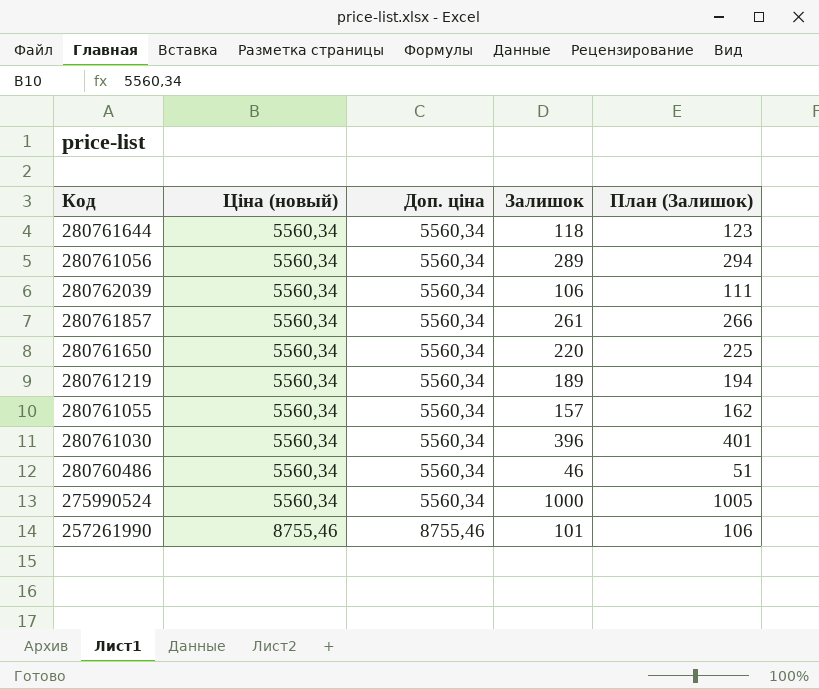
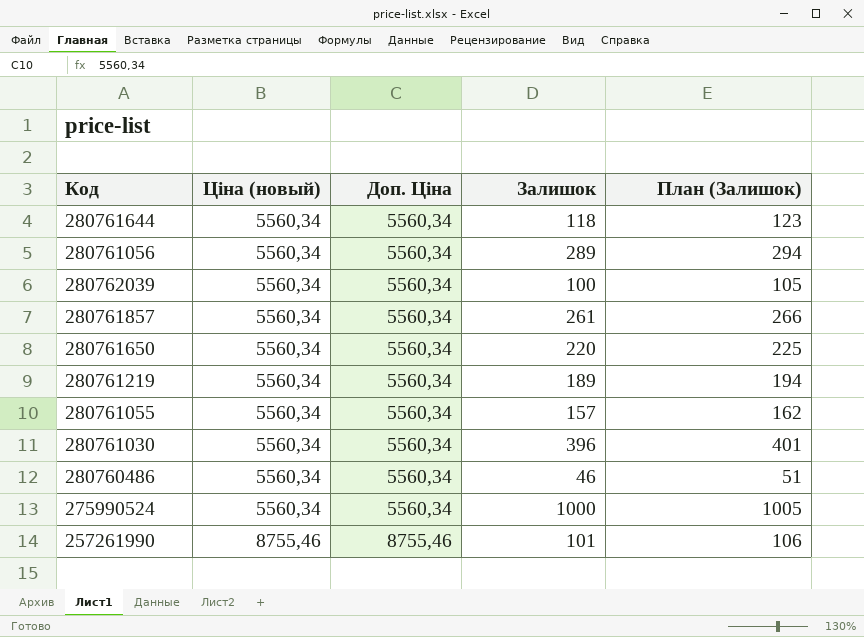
column name: Доп. ціна -> Доп. Ціна
280762039 | Залишок: 106 -> 100
280762039 | План (Залишок): 111 -> 105

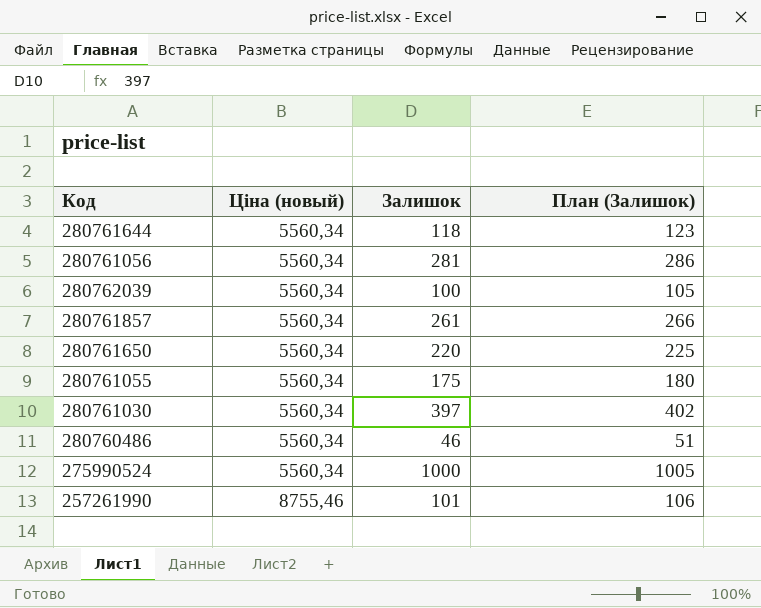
column Доп. Ціна | position: 3 -> none
row 280761219: 5560,34 | 5560,34 | 189 | 194 -> none
280761056 | Залишок: 289 -> 281
280761056 | План (Залишок): 294 -> 286
280761055 | Залишок: 157 -> 175
280761055 | План (Залишок): 162 -> 180
280761030 | Залишок: 396 -> 397
280761030 | План (Залишок): 401 -> 402

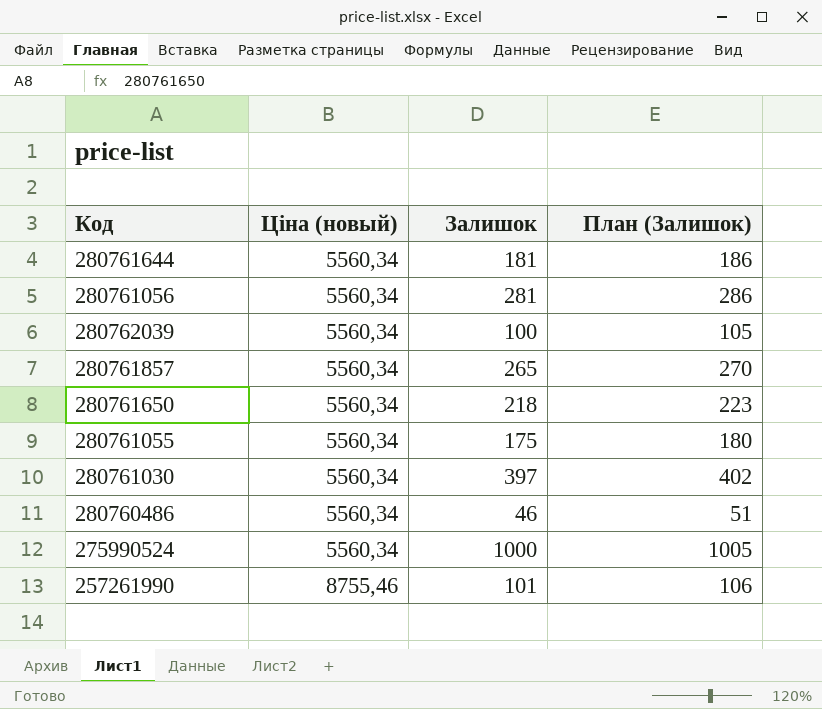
280761644 | Залишок: 118 -> 181
280761644 | План (Залишок): 123 -> 186
280761857 | Залишок: 261 -> 265
280761857 | План (Залишок): 266 -> 270
280761650 | Залишок: 220 -> 218
280761650 | План (Залишок): 225 -> 223

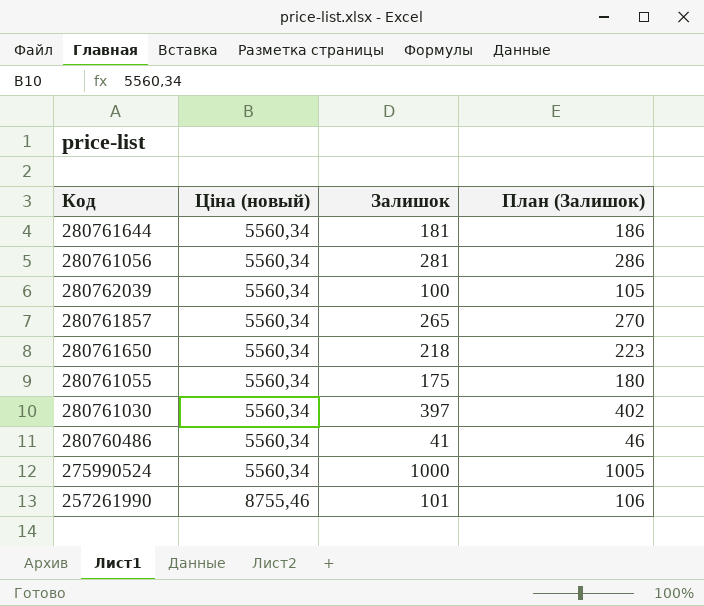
280760486 | Залишок: 46 -> 41
280760486 | План (Залишок): 51 -> 46

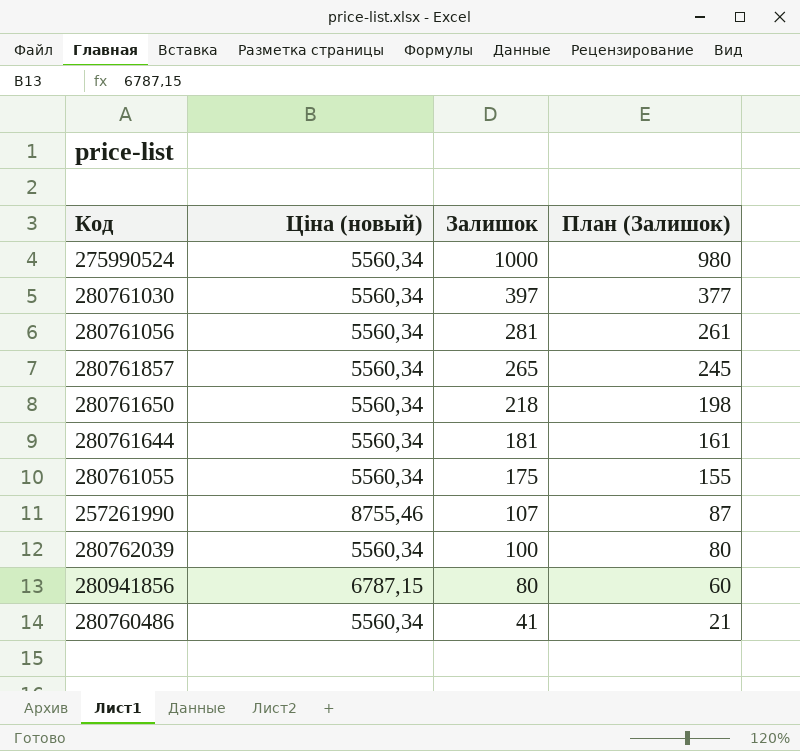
row order: Ціна (новый) ascending -> Залишок descending
column План (Залишок) | formula: [Залишок] + 5 -> [Залишок] - 20
257261990 | Залишок: 101 -> 107
row 280941856: none -> 6787,15 | 80 | 60

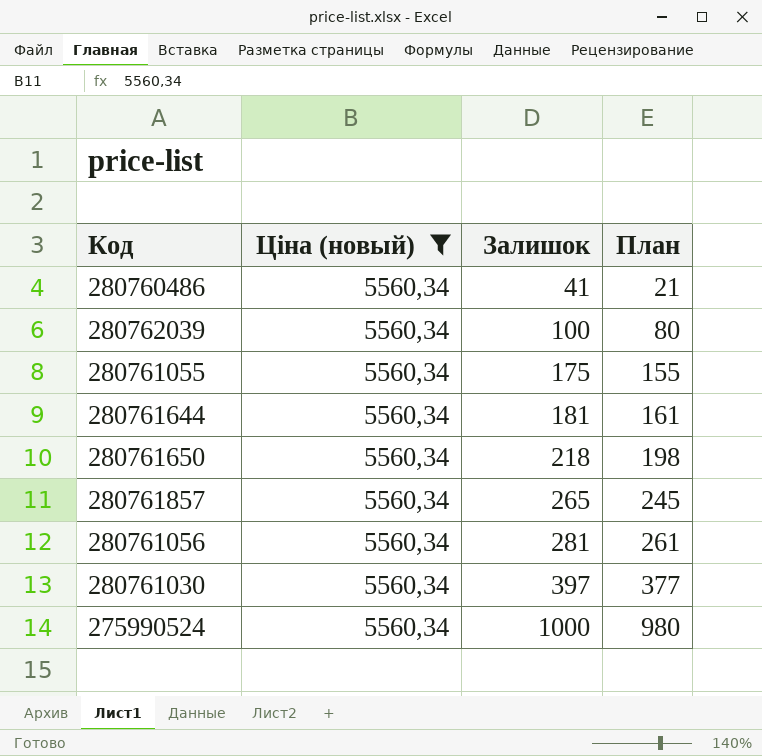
filter: none -> Ціна (новый) = 5560,34
row order: Залишок descending -> Залишок ascending
column name: План (Залишок) -> План

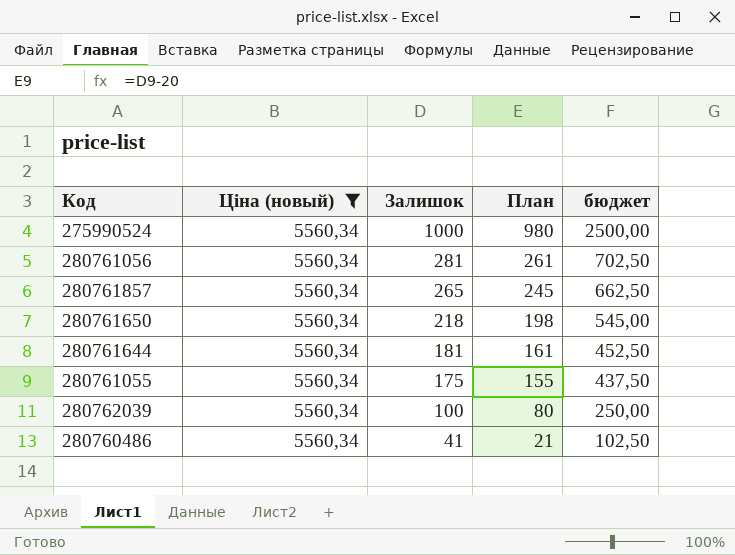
row order: Залишок ascending -> Залишок descending
column бюджет | formula: none -> [Залишок] * 2,5
row 280761030: 5560,34 | 397 | 377 -> none

